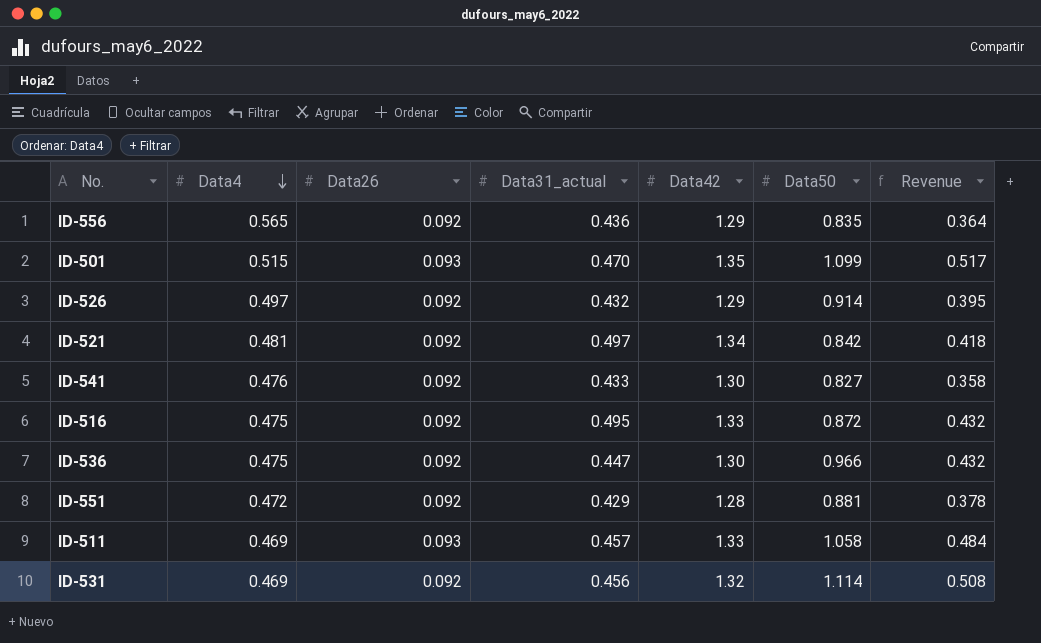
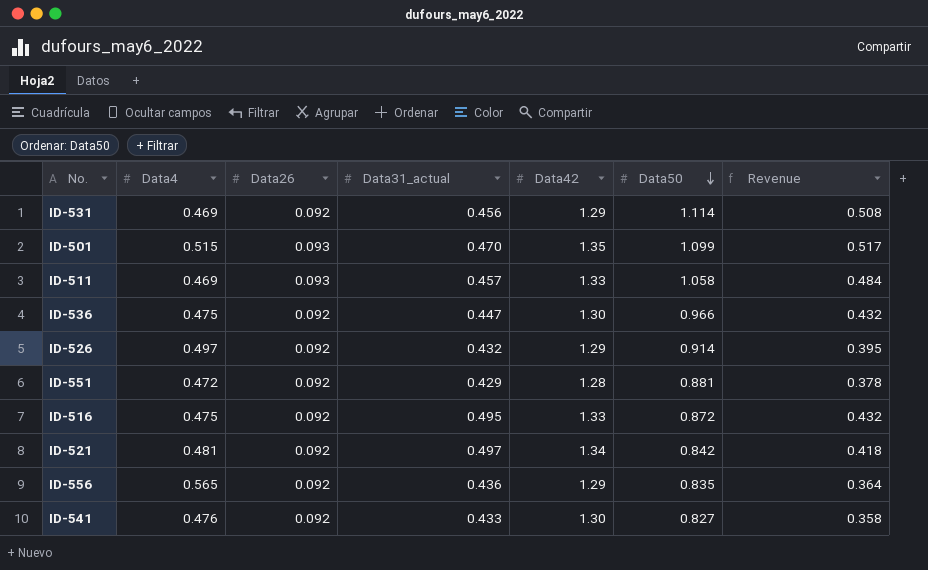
row order: Data4 descending -> Data50 descending
ID-531 | Data42: 1.32 -> 1.29

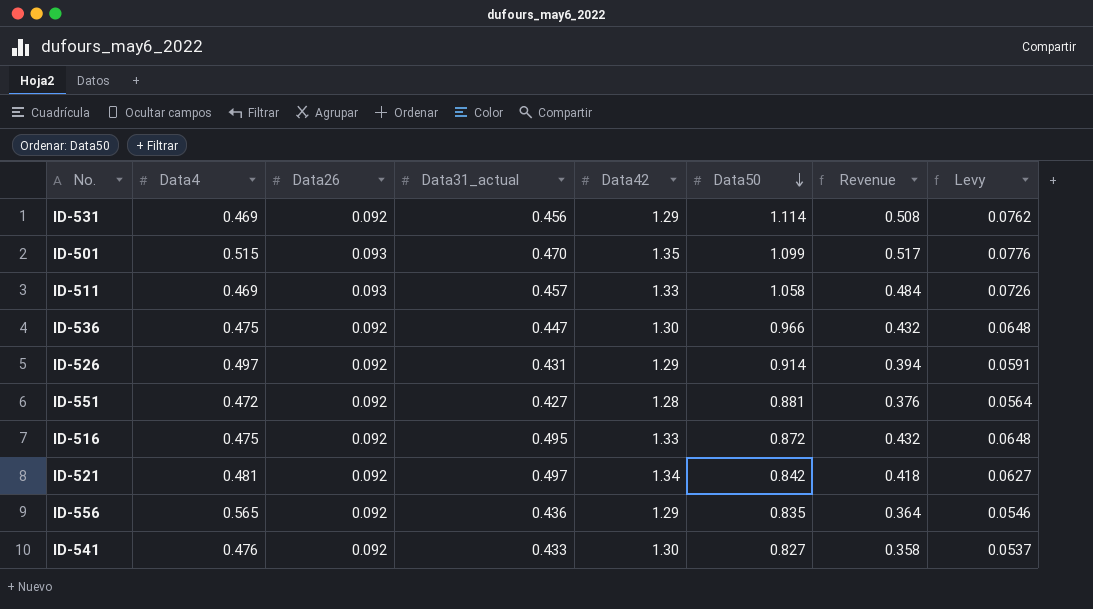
column Levy | formula: none -> [Revenue] * 0.15
ID-526 | Data31_actual: 0.432 -> 0.431
ID-526 | Revenue: 0.395 -> 0.394
ID-551 | Data31_actual: 0.429 -> 0.427
ID-551 | Revenue: 0.378 -> 0.376

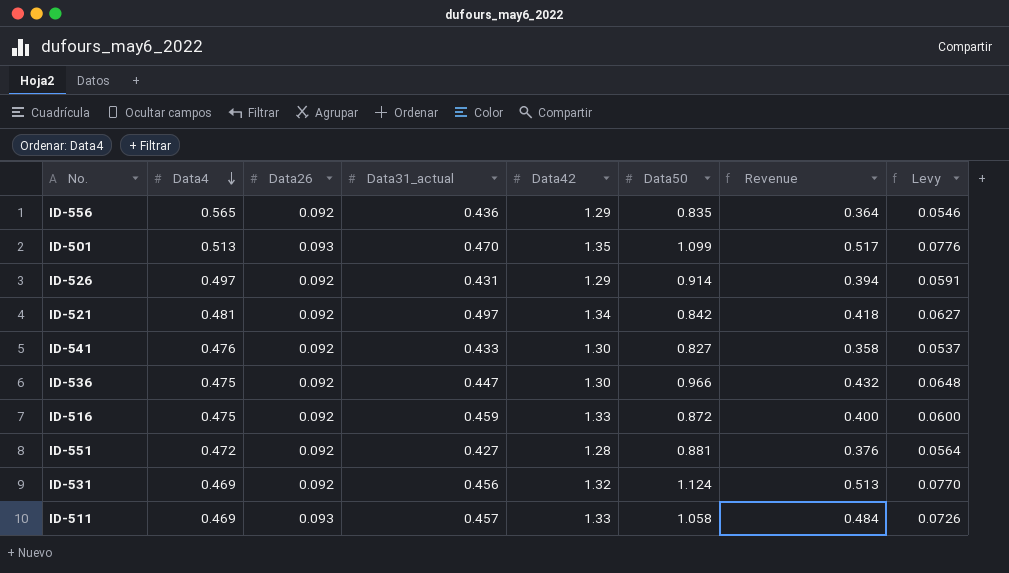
row order: Data50 descending -> Data4 descending
ID-501 | Data4: 0.515 -> 0.513
ID-516 | Data31_actual: 0.495 -> 0.459
ID-516 | Revenue: 0.432 -> 0.400
ID-516 | Levy: 0.0648 -> 0.0600
ID-531 | Data42: 1.29 -> 1.32
ID-531 | Data50: 1.114 -> 1.124
ID-531 | Revenue: 0.508 -> 0.513
ID-531 | Levy: 0.0762 -> 0.0770

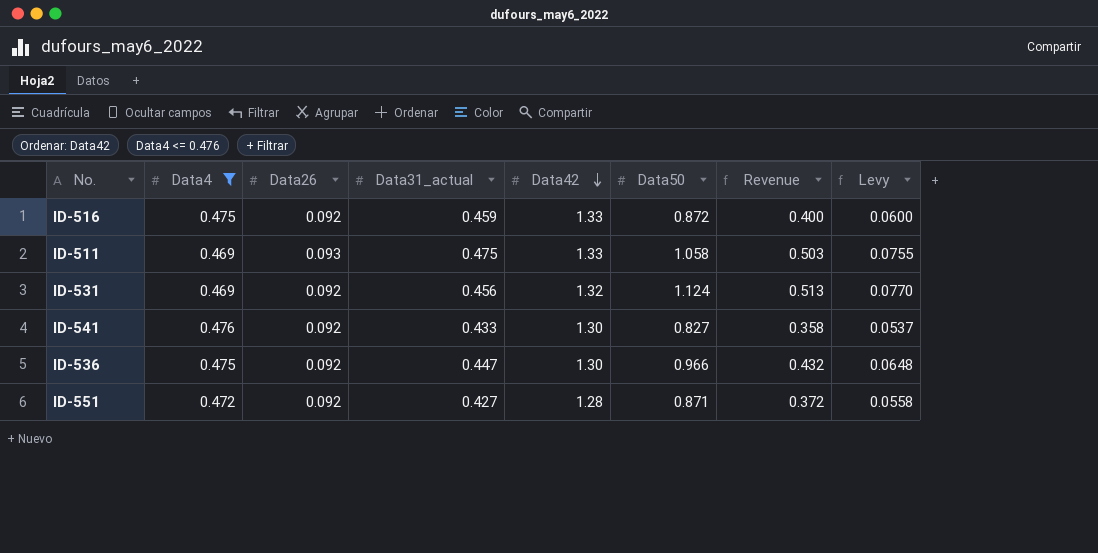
filter: none -> Data4 <= 0.476
row order: Data4 descending -> Data42 descending
ID-511 | Data31_actual: 0.457 -> 0.475
ID-511 | Revenue: 0.484 -> 0.503
ID-511 | Levy: 0.0726 -> 0.0755
ID-551 | Data50: 0.881 -> 0.871
ID-551 | Revenue: 0.376 -> 0.372
ID-551 | Levy: 0.0564 -> 0.0558

